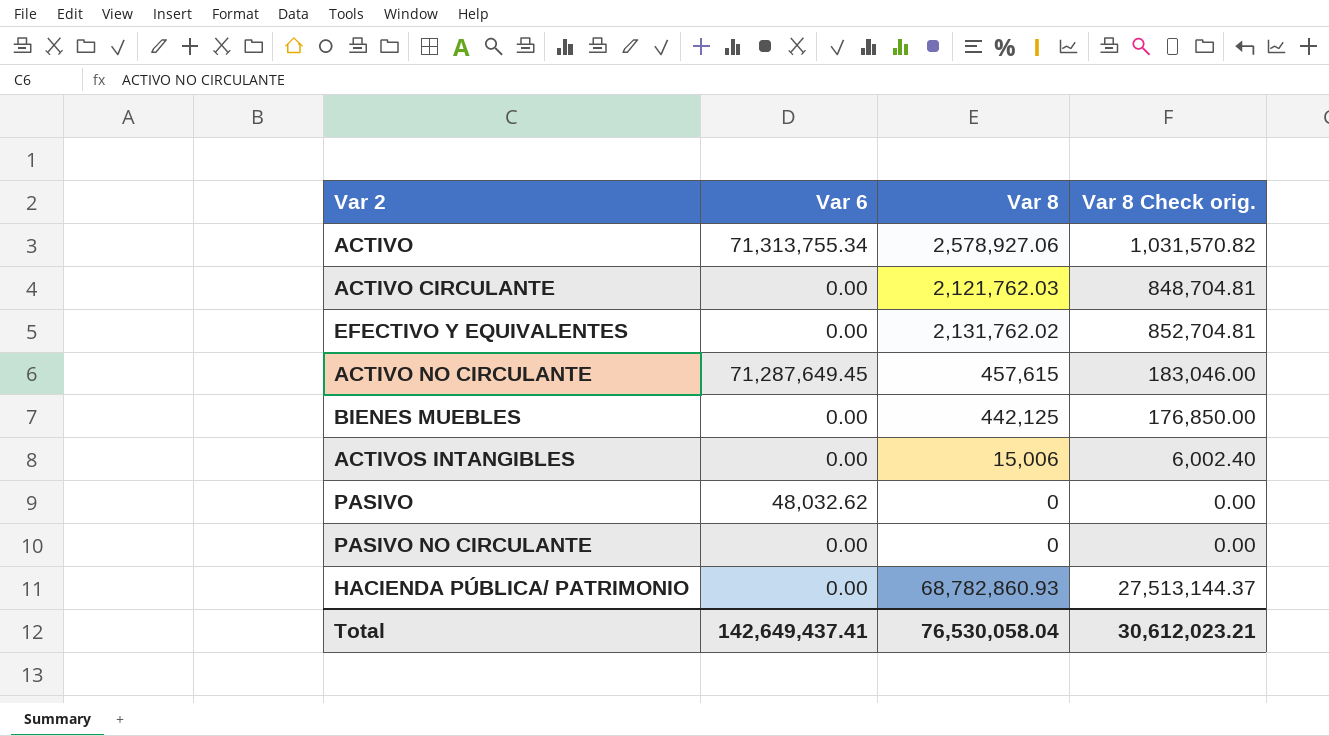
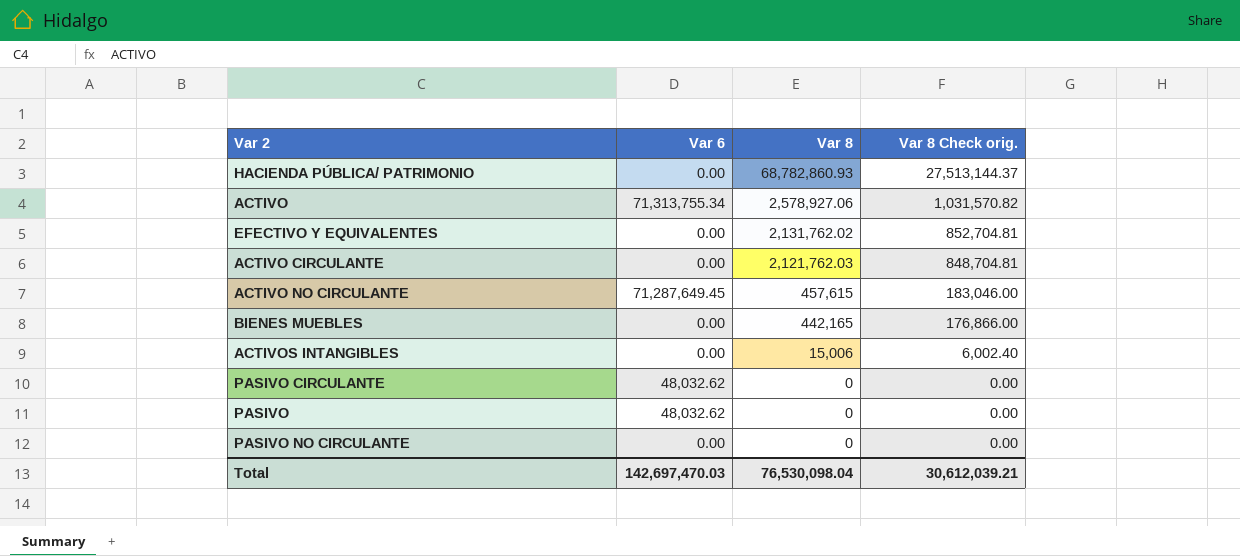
row order: none -> Var 8 descending
BIENES MUEBLES | Var 8: 442,125 -> 442,165
BIENES MUEBLES | Var 8 Check orig.: 176,850.00 -> 176,866.00
row PASIVO CIRCULANTE: none -> 48,032.62 | 0 | 0.00
Total | Var 6: 142,649,437.41 -> 142,697,470.03
Total | Var 8: 76,530,058.04 -> 76,530,098.04
Total | Var 8 Check orig.: 30,612,023.21 -> 30,612,039.21

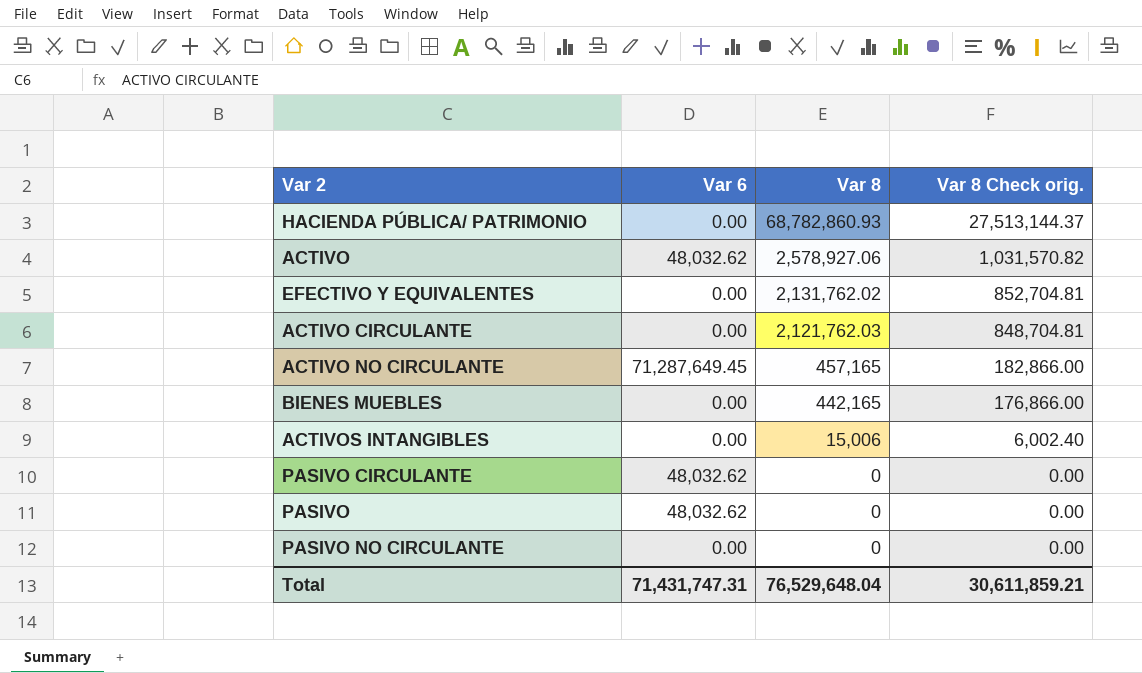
ACTIVO | Var 6: 71,313,755.34 -> 48,032.62
ACTIVO NO CIRCULANTE | Var 8: 457,615 -> 457,165
ACTIVO NO CIRCULANTE | Var 8 Check orig.: 183,046.00 -> 182,866.00
Total | Var 6: 142,697,470.03 -> 71,431,747.31
Total | Var 8: 76,530,098.04 -> 76,529,648.04
Total | Var 8 Check orig.: 30,612,039.21 -> 30,611,859.21

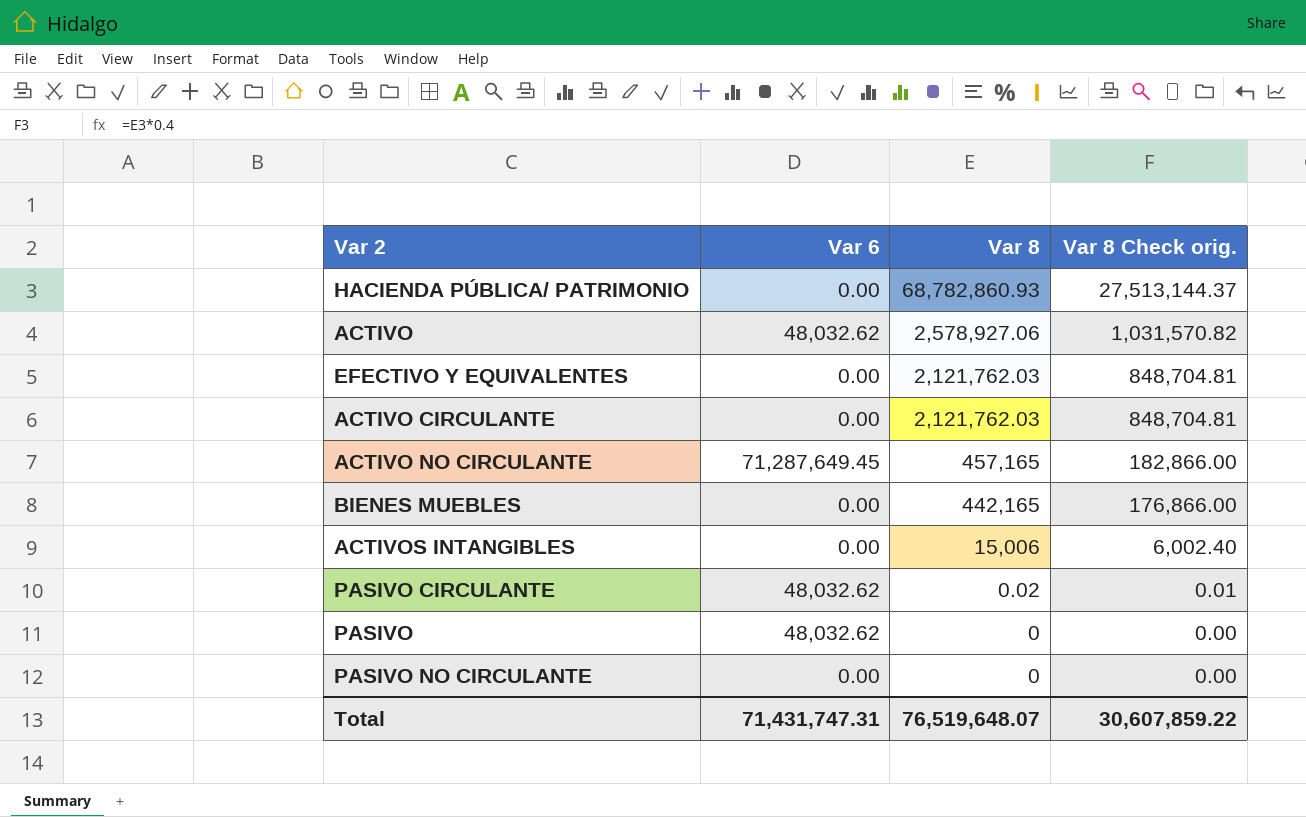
EFECTIVO Y EQUIVALENTES | Var 8: 2,131,762.02 -> 2,121,762.03
EFECTIVO Y EQUIVALENTES | Var 8 Check orig.: 852,704.81 -> 848,704.81
PASIVO CIRCULANTE | Var 8: 0 -> 0.02
PASIVO CIRCULANTE | Var 8 Check orig.: 0.00 -> 0.01
Total | Var 8: 76,529,648.04 -> 76,519,648.07
Total | Var 8 Check orig.: 30,611,859.21 -> 30,607,859.22

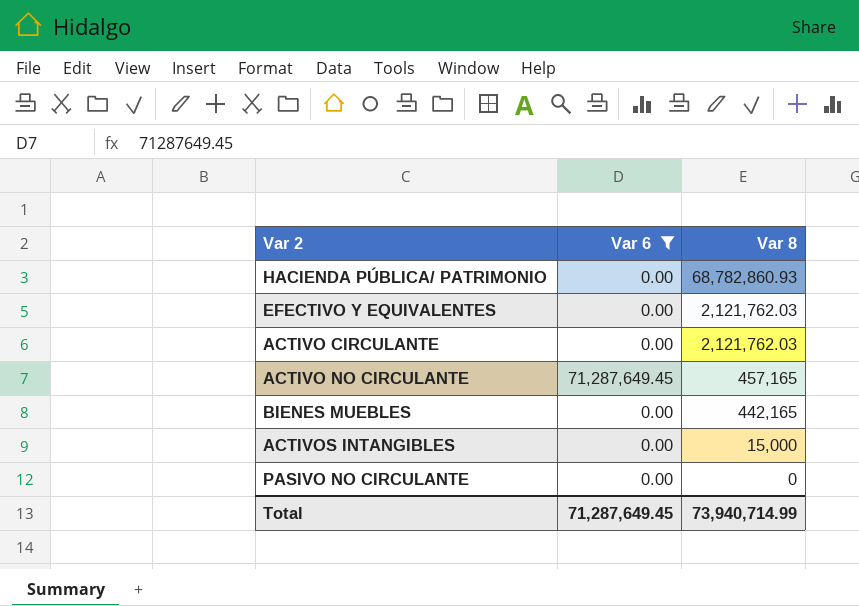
filter: none -> Var 6 != 48,032.62
column Var 8 Check orig. | formula: [Var 8] * 0.4 -> none
ACTIVOS INTANGIBLES | Var 8: 15,006 -> 15,000
Total | Var 6: 71,431,747.31 -> 71,287,649.45
Total | Var 8: 76,519,648.07 -> 73,940,714.99

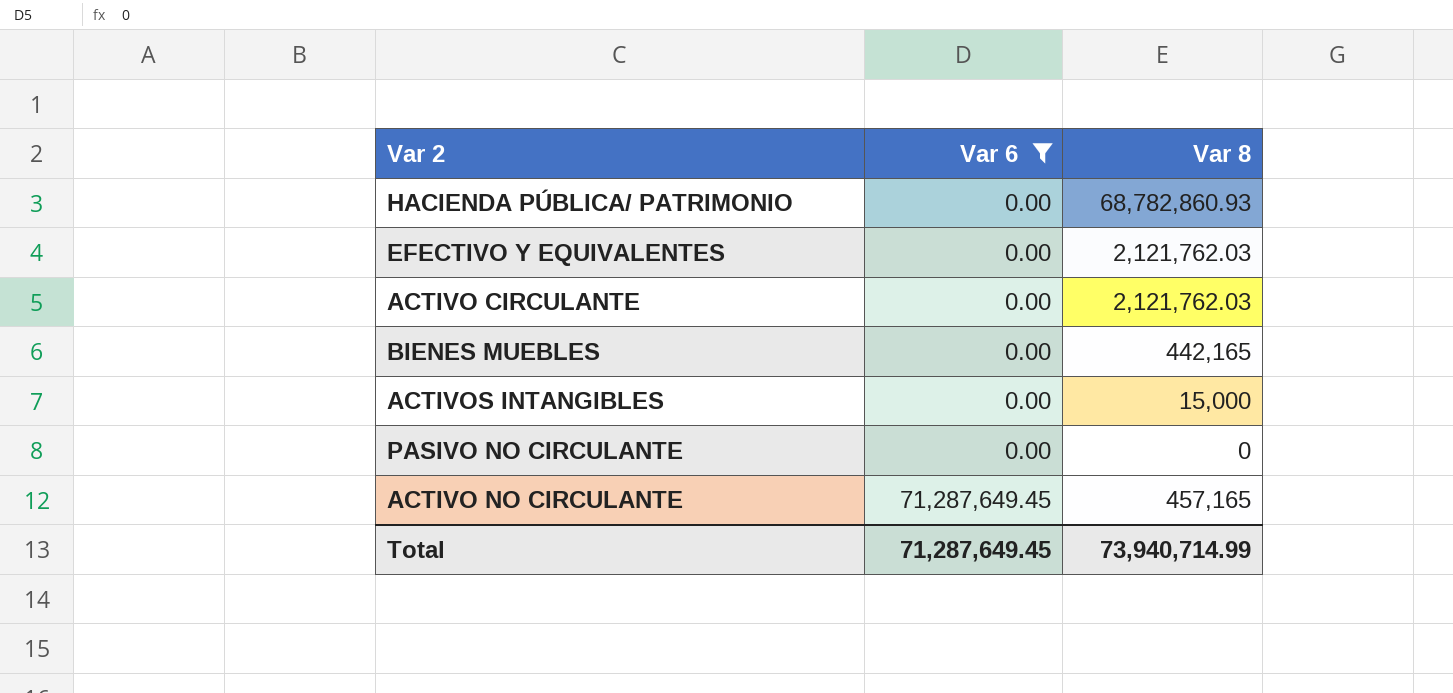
row order: Var 8 descending -> Var 6 ascending

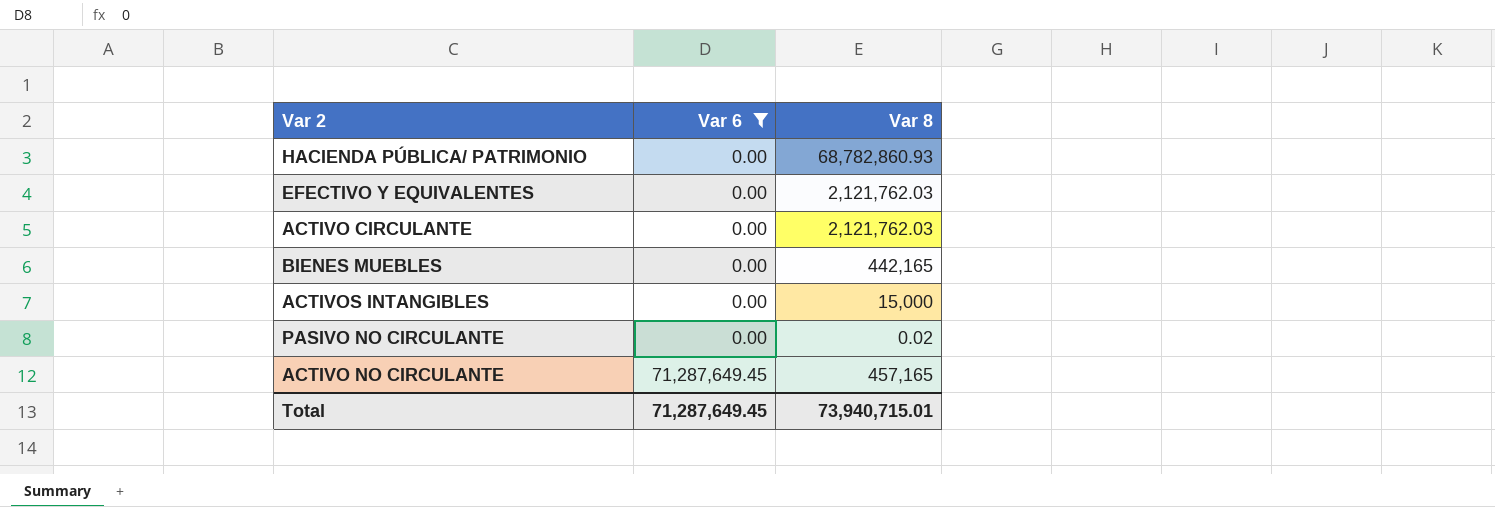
PASIVO NO CIRCULANTE | Var 8: 0 -> 0.02
Total | Var 8: 73,940,714.99 -> 73,940,715.01

